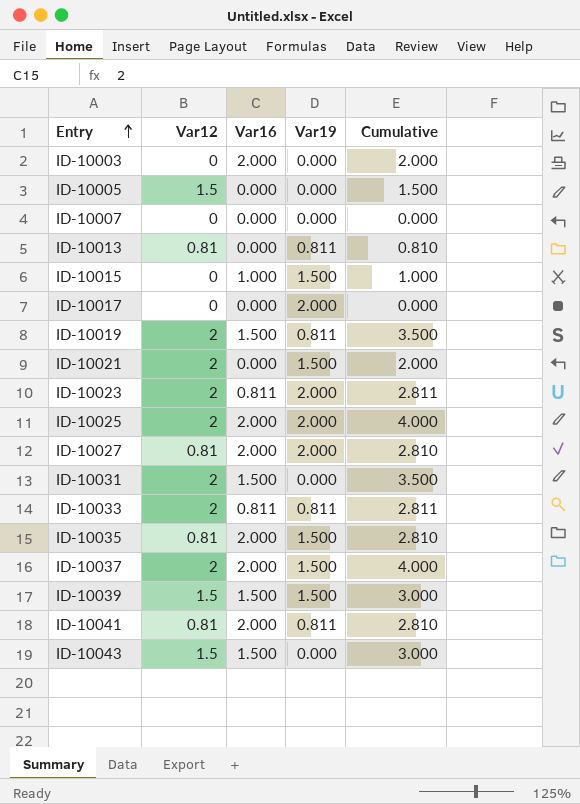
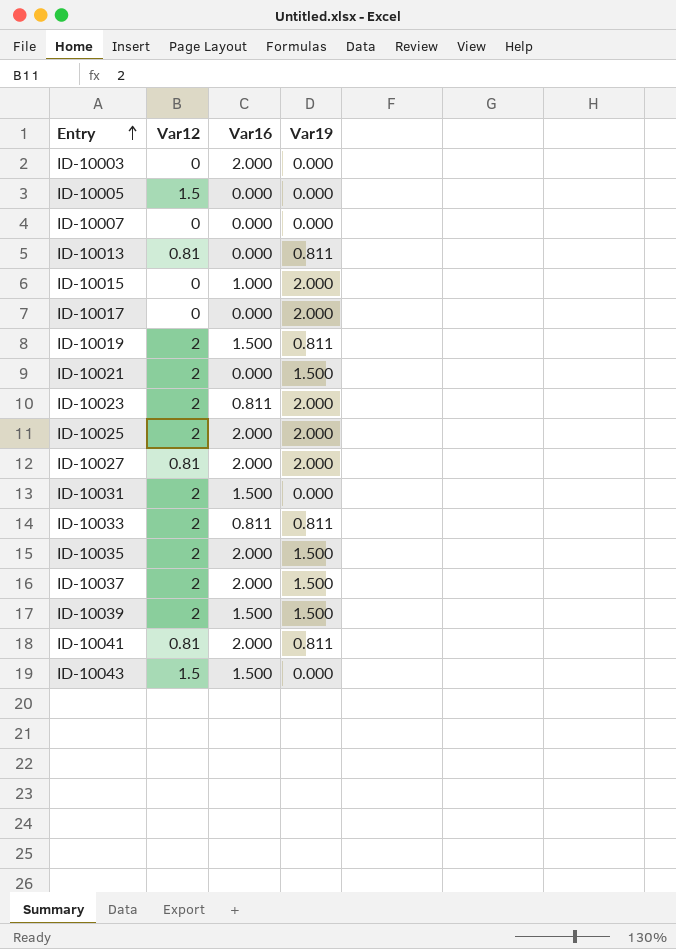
column Cumulative | formula: [Var12] + [Var16] -> none
ID-10015 | Var19: 1.500 -> 2.000
ID-10035 | Var12: 0.81 -> 2
ID-10039 | Var12: 1.5 -> 2

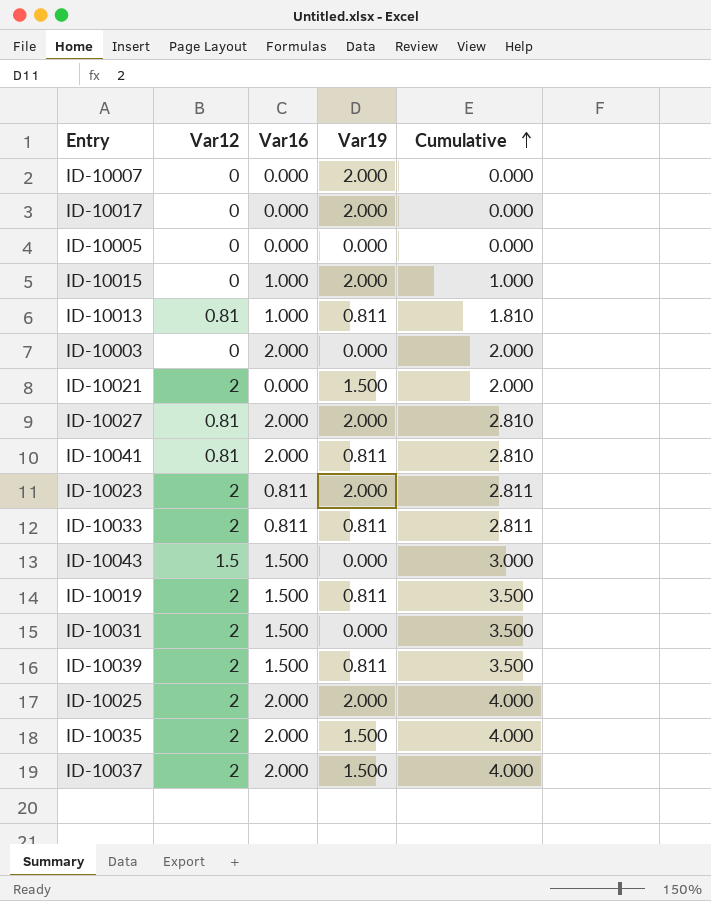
row order: Entry ascending -> Cumulative ascending
column Cumulative | formula: none -> [Var12] + [Var16]
ID-10007 | Var19: 0.000 -> 2.000
ID-10005 | Var12: 1.5 -> 0
ID-10013 | Var16: 0.000 -> 1.000
ID-10039 | Var19: 1.500 -> 0.811

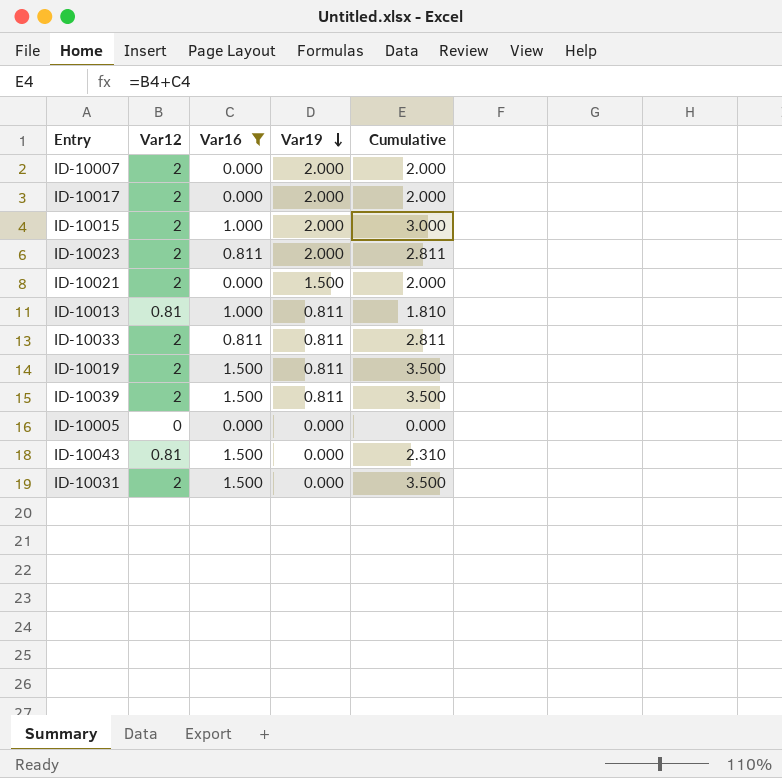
filter: none -> Var16 != 2.000
row order: Cumulative ascending -> Var19 descending
ID-10007 | Var12: 0 -> 2
ID-10007 | Cumulative: 0.000 -> 2.000
ID-10017 | Var12: 0 -> 2
ID-10017 | Cumulative: 0.000 -> 2.000
ID-10015 | Var12: 0 -> 2
ID-10015 | Cumulative: 1.000 -> 3.000
ID-10043 | Var12: 1.5 -> 0.81
ID-10043 | Cumulative: 3.000 -> 2.310

